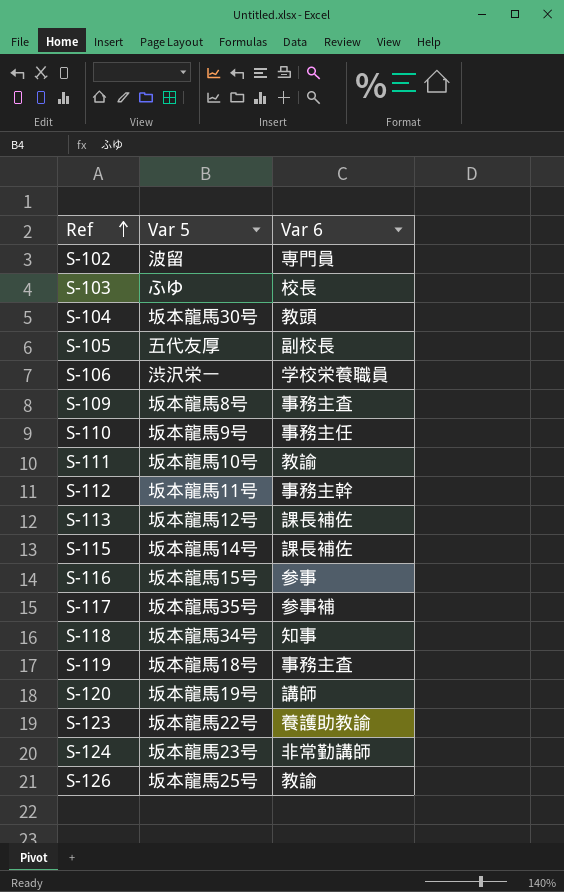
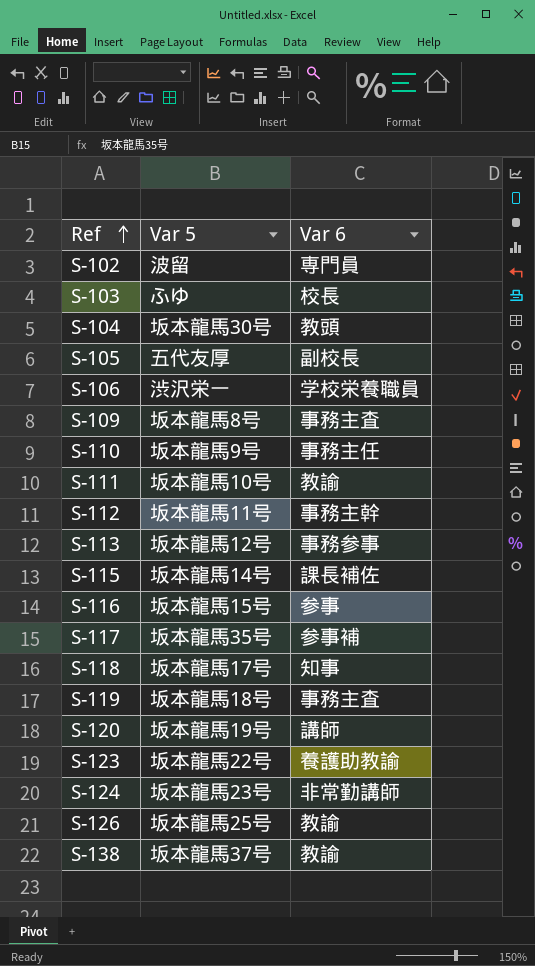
S-113 | Var 6: 課長補佐 -> 事務参事
S-118 | Var 5: 坂本龍馬34号 -> 坂本龍馬17号
row S-138: none -> 坂本龍馬37号 | 教諭

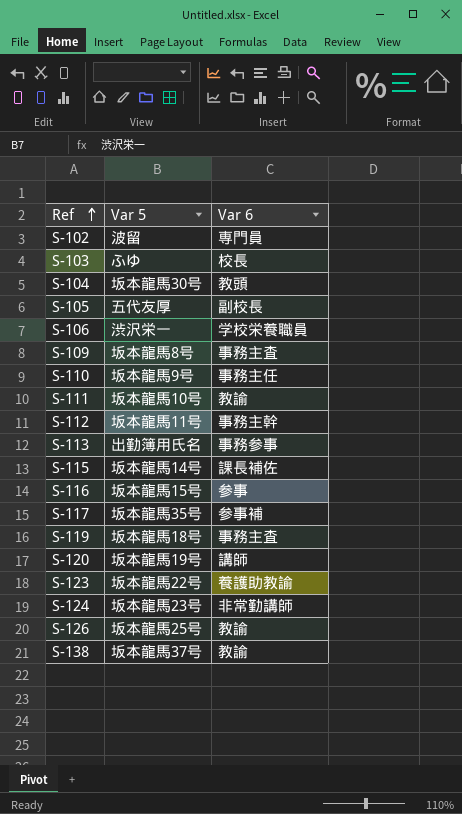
row S-118: 坂本龍馬17号 | 知事 -> none
S-113 | Var 5: 坂本龍馬12号 -> 出勤簿用氏名

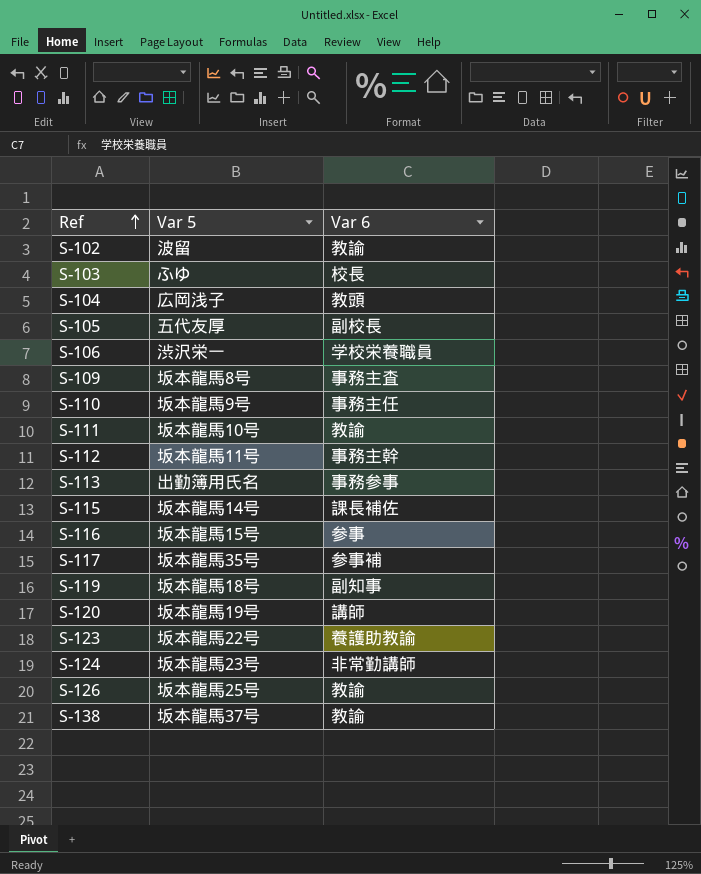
S-102 | Var 6: 専門員 -> 教諭
S-104 | Var 5: 坂本龍馬30号 -> 広岡浅子
S-119 | Var 6: 事務主査 -> 副知事

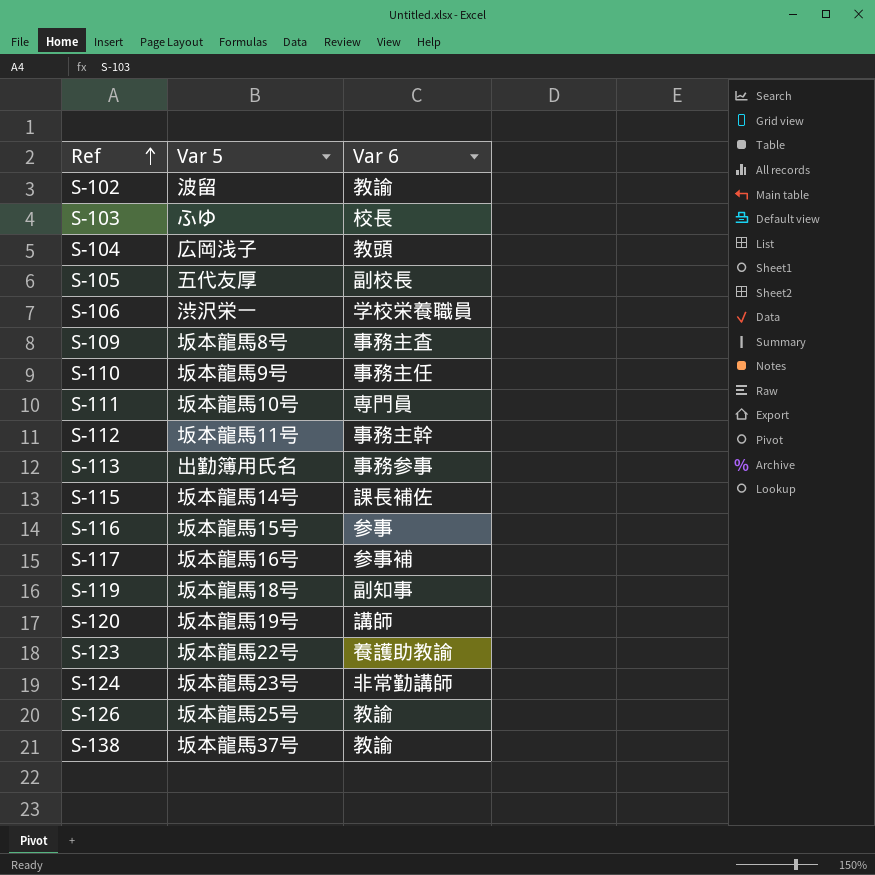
S-111 | Var 6: 教諭 -> 専門員
S-117 | Var 5: 坂本龍馬35号 -> 坂本龍馬16号

